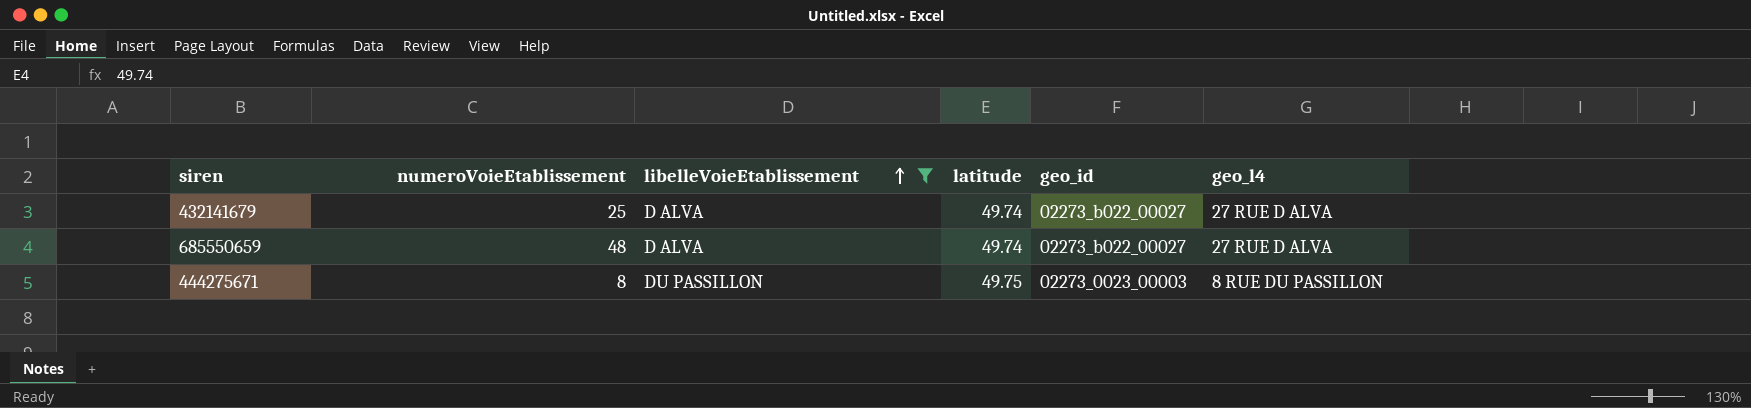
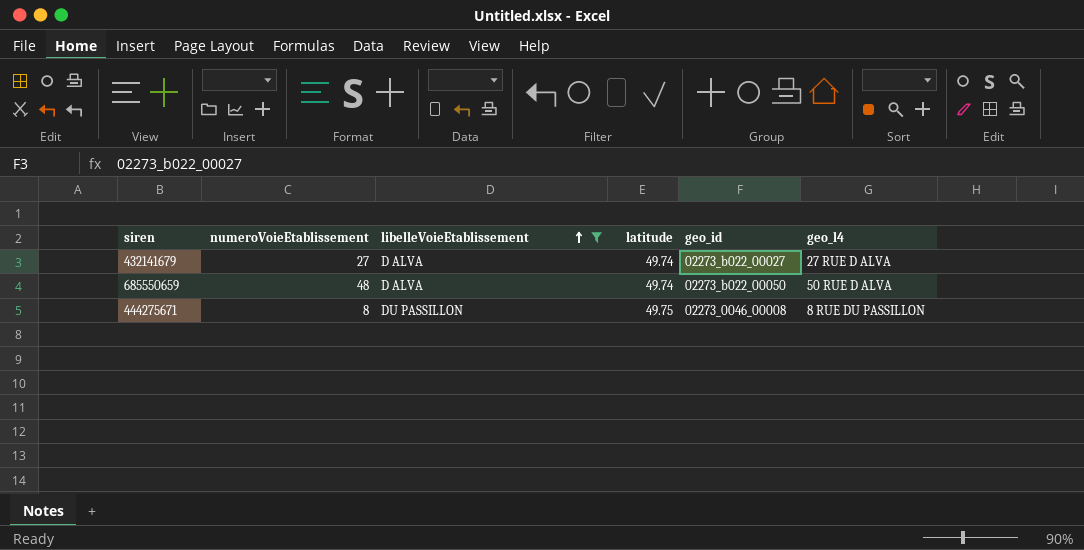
432141679 | numeroVoieEtablissement: 25 -> 27
685550659 | geo_id: 02273_b022_00027 -> 02273_b022_00050
685550659 | geo_l4: 27 RUE D ALVA -> 50 RUE D ALVA
444275671 | geo_id: 02273_0023_00003 -> 02273_0046_00008

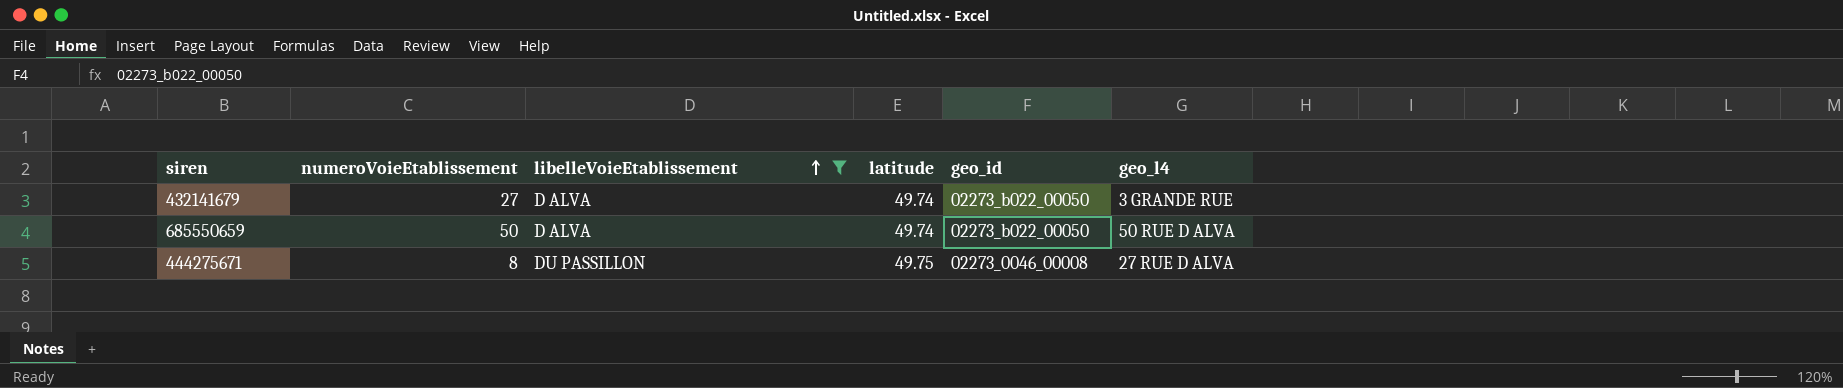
432141679 | geo_id: 02273_b022_00027 -> 02273_b022_00050
432141679 | geo_l4: 27 RUE D ALVA -> 3 GRANDE RUE
685550659 | numeroVoieEtablissement: 48 -> 50
444275671 | geo_l4: 8 RUE DU PASSILLON -> 27 RUE D ALVA

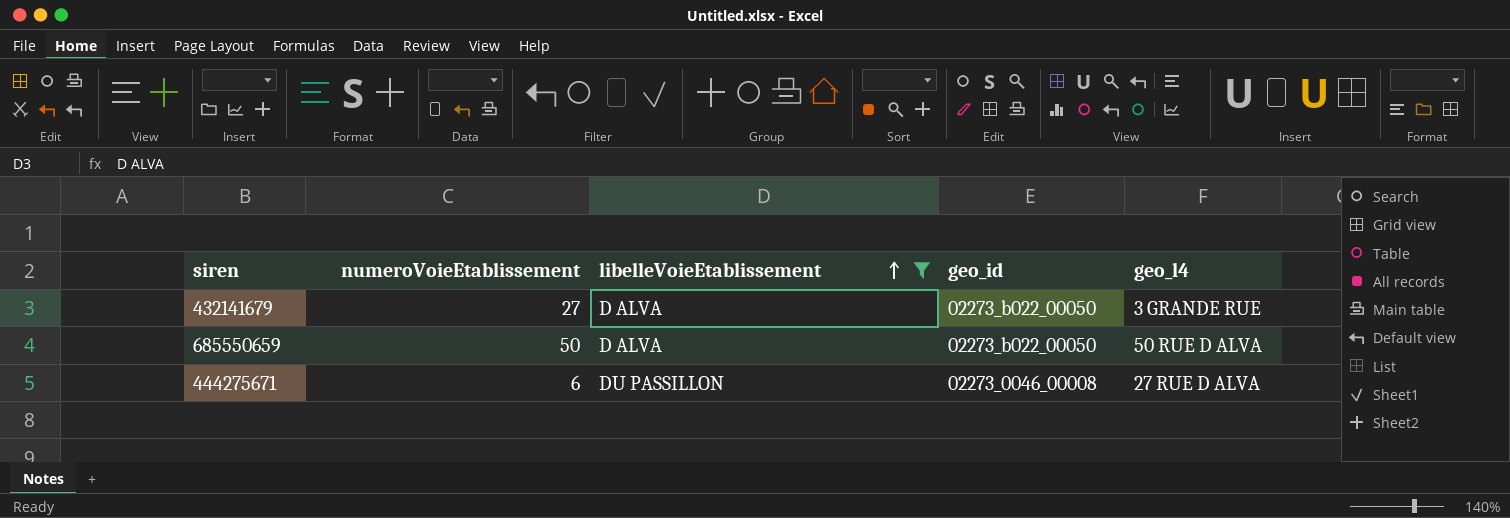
column latitude | position: 4 -> none
444275671 | numeroVoieEtablissement: 8 -> 6

